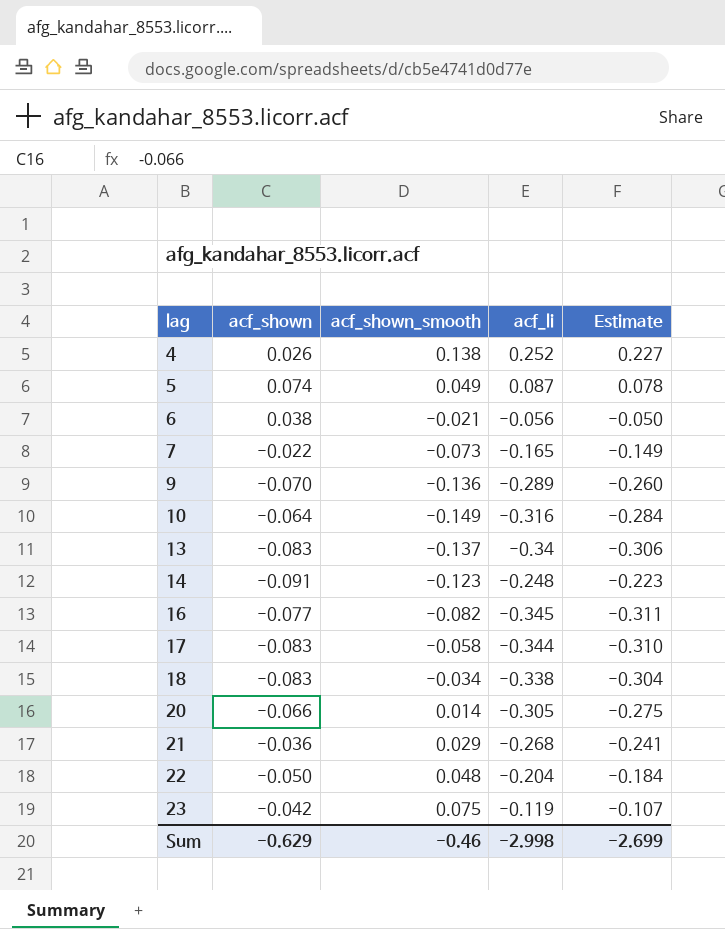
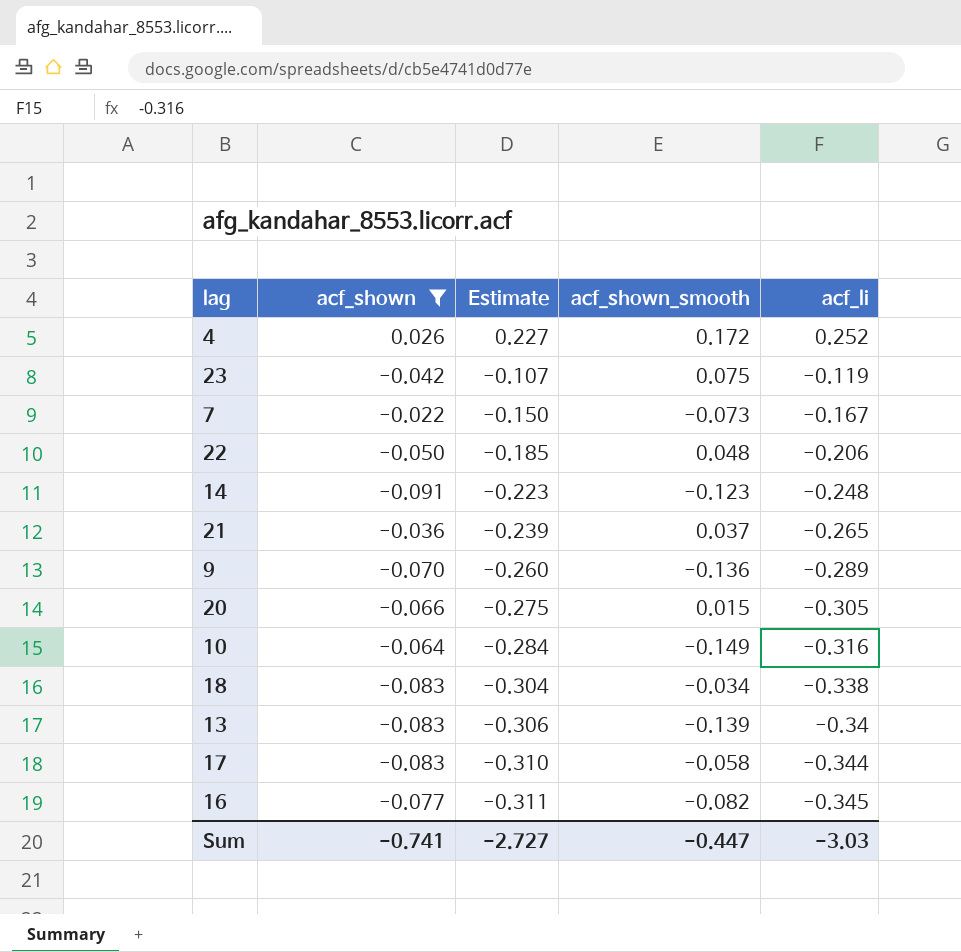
filter: none -> acf_shown <= 0.026
row order: lag ascending -> Estimate descending
column Estimate | position: 5 -> 3
4 | acf_shown_smooth: 0.138 -> 0.172
7 | Estimate: -0.149 -> -0.150
7 | acf_li: -0.165 -> -0.167
22 | Estimate: -0.184 -> -0.185
22 | acf_li: -0.204 -> -0.206
21 | Estimate: -0.241 -> -0.239
21 | acf_shown_smooth: 0.029 -> 0.037
21 | acf_li: -0.268 -> -0.265
20 | acf_shown_smooth: 0.014 -> 0.015
13 | acf_shown_smooth: -0.137 -> -0.139
Sum | acf_shown: -0.629 -> -0.741
Sum | Estimate: -2.699 -> -2.727
Sum | acf_shown_smooth: -0.46 -> -0.447
Sum | acf_li: -2.998 -> -3.03

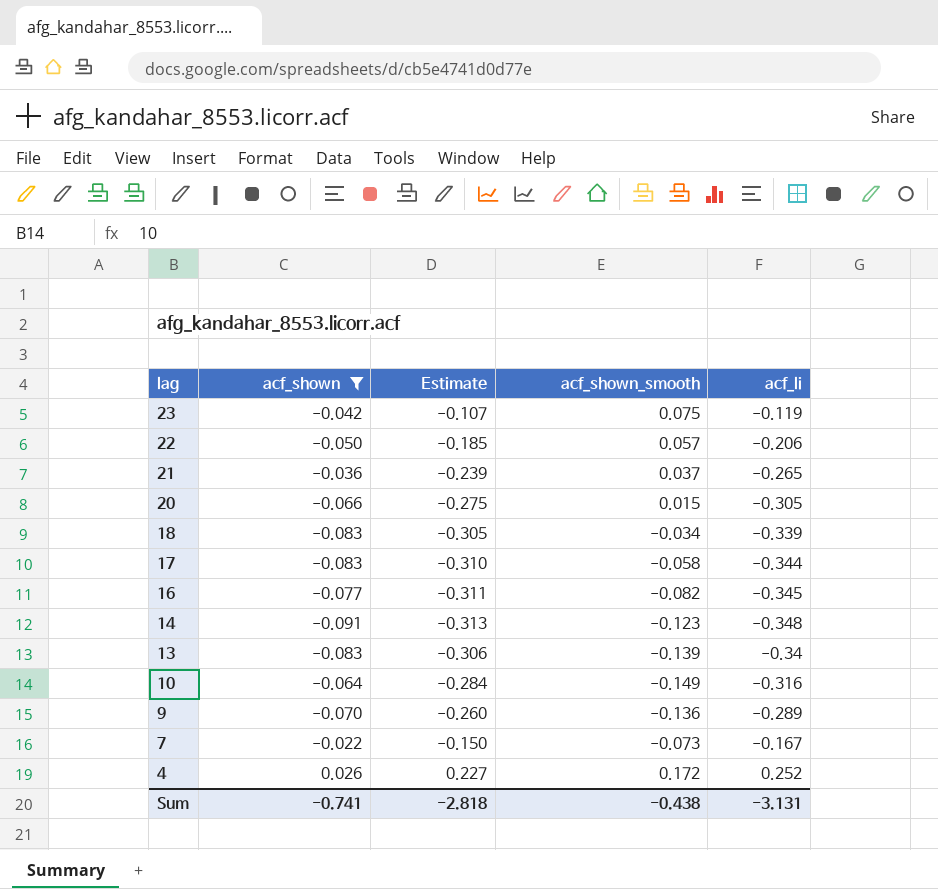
row order: Estimate descending -> lag descending
22 | acf_shown_smooth: 0.048 -> 0.057
18 | Estimate: -0.304 -> -0.305
18 | acf_li: -0.338 -> -0.339
14 | Estimate: -0.223 -> -0.313
14 | acf_li: -0.248 -> -0.348
Sum | Estimate: -2.727 -> -2.818
Sum | acf_shown_smooth: -0.447 -> -0.438
Sum | acf_li: -3.03 -> -3.131

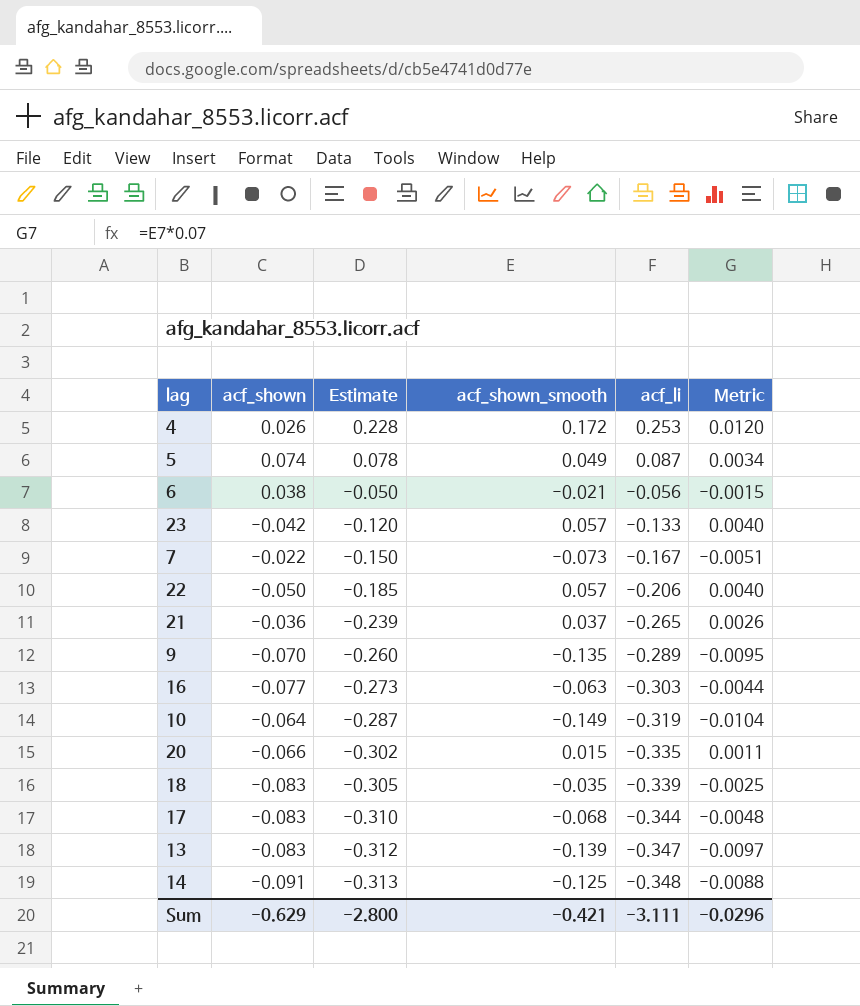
filter: acf_shown <= 0.026 -> none
row order: lag descending -> Estimate descending
column Metric | formula: none -> [acf_shown_smooth] * 0.07
4 | Estimate: 0.227 -> 0.228
4 | acf_li: 0.252 -> 0.253
23 | Estimate: -0.107 -> -0.120
23 | acf_shown_smooth: 0.075 -> 0.057
23 | acf_li: -0.119 -> -0.133
9 | acf_shown_smooth: -0.136 -> -0.135
16 | Estimate: -0.311 -> -0.273
16 | acf_shown_smooth: -0.082 -> -0.063
16 | acf_li: -0.345 -> -0.303
10 | Estimate: -0.284 -> -0.287
10 | acf_li: -0.316 -> -0.319
20 | Estimate: -0.275 -> -0.302
20 | acf_li: -0.305 -> -0.335
18 | acf_shown_smooth: -0.034 -> -0.035
17 | acf_shown_smooth: -0.058 -> -0.068
13 | Estimate: -0.306 -> -0.312
13 | acf_li: -0.34 -> -0.347
14 | acf_shown_smooth: -0.123 -> -0.125
Sum | acf_shown: -0.741 -> -0.629
Sum | Estimate: -2.818 -> -2.800
Sum | acf_shown_smooth: -0.438 -> -0.421
Sum | acf_li: -3.131 -> -3.111

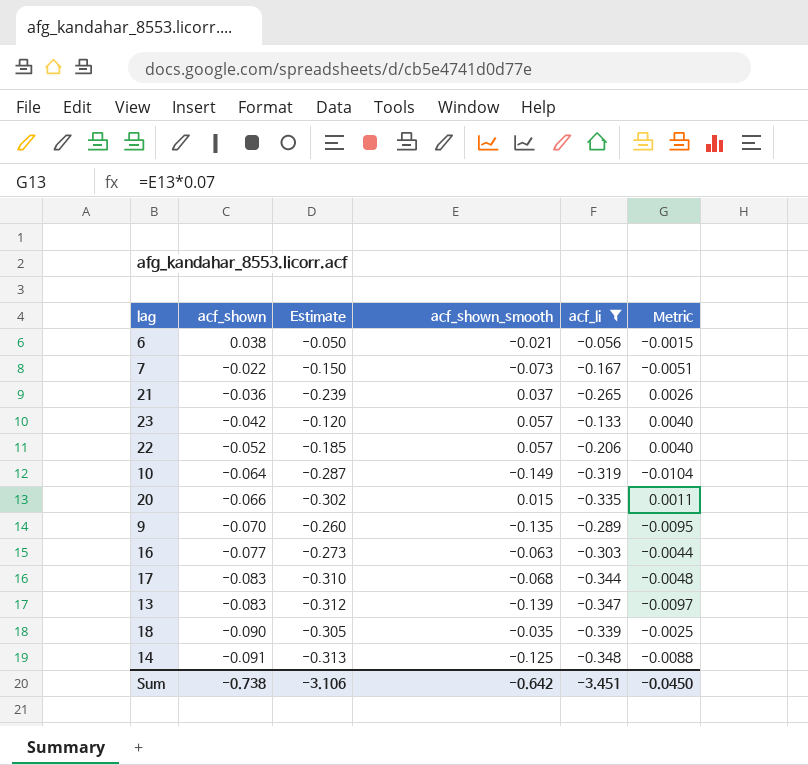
filter: none -> acf_li <= -0.056
row order: Estimate descending -> acf_shown descending
22 | acf_shown: -0.050 -> -0.052
18 | acf_shown: -0.083 -> -0.090
Sum | acf_shown: -0.629 -> -0.738
Sum | Estimate: -2.800 -> -3.106
Sum | acf_shown_smooth: -0.421 -> -0.642
Sum | acf_li: -3.111 -> -3.451
Sum | Metric: -0.0296 -> -0.0450

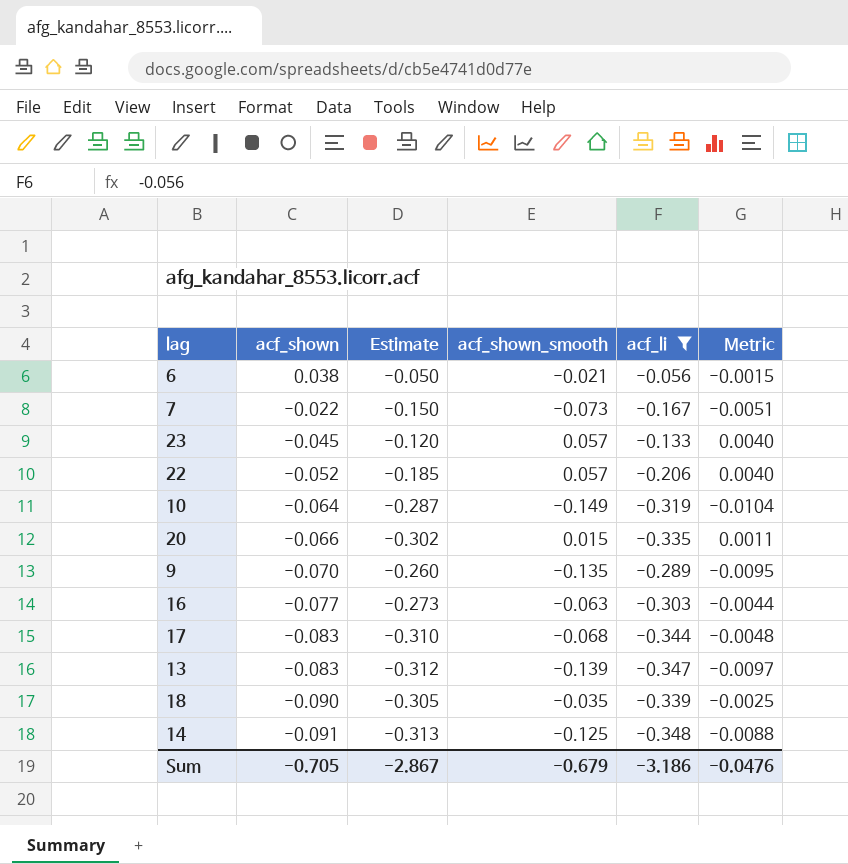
row 21: -0.036 | -0.239 | 0.037 | -0.265 | 0.0026 -> none
23 | acf_shown: -0.042 -> -0.045
Sum | acf_shown: -0.738 -> -0.705
Sum | Estimate: -3.106 -> -2.867
Sum | acf_shown_smooth: -0.642 -> -0.679
Sum | acf_li: -3.451 -> -3.186
Sum | Metric: -0.0450 -> -0.0476

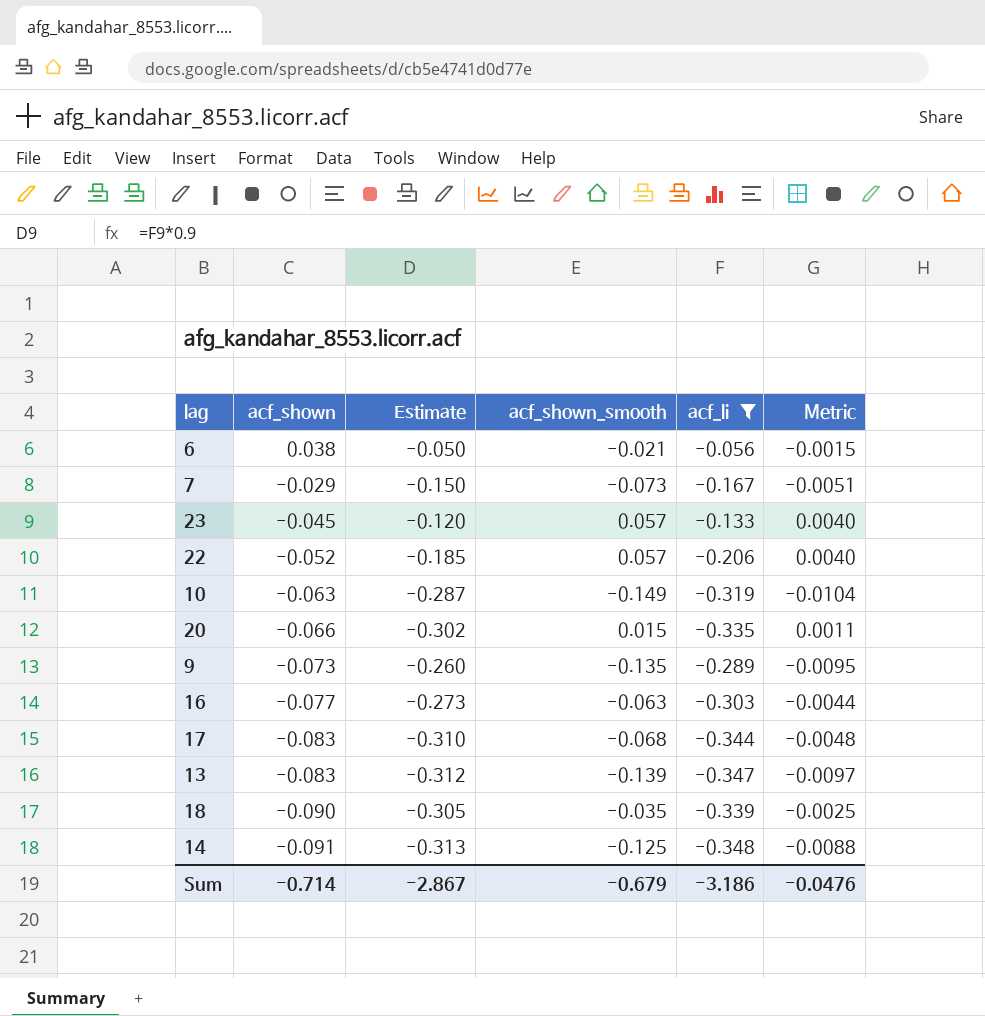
7 | acf_shown: -0.022 -> -0.029
10 | acf_shown: -0.064 -> -0.063
9 | acf_shown: -0.070 -> -0.073
Sum | acf_shown: -0.705 -> -0.714

